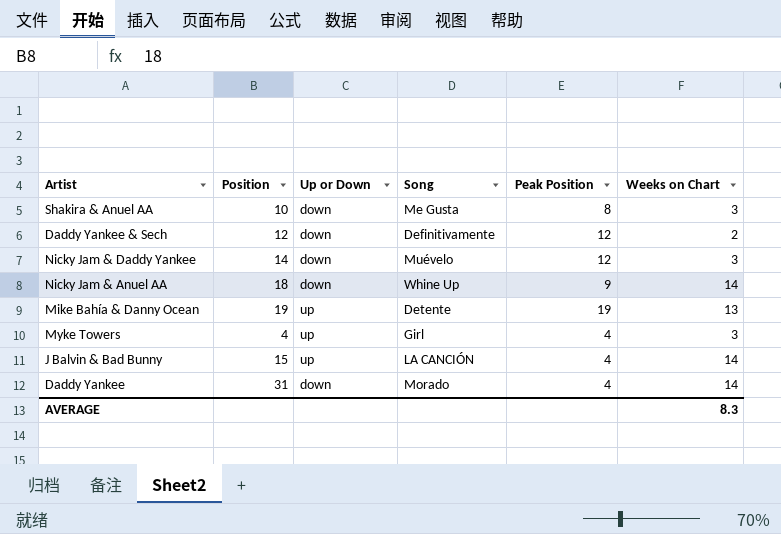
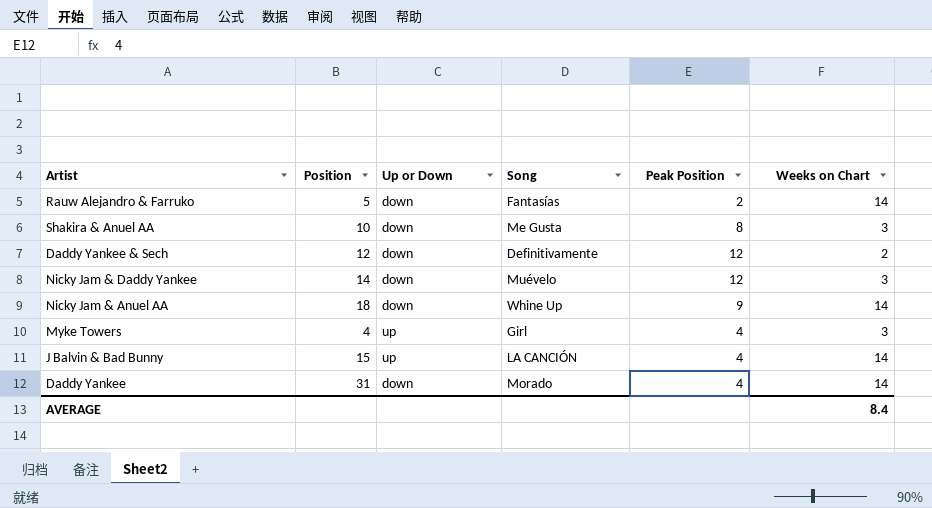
row Mike Bahía & Danny Ocean: 19 | up | Detente | 19 | 13 -> none
row Rauw Alejandro & Farruko: none -> 5 | down | Fantasías | 2 | 14
AVERAGE | Weeks on Chart: 8.3 -> 8.4

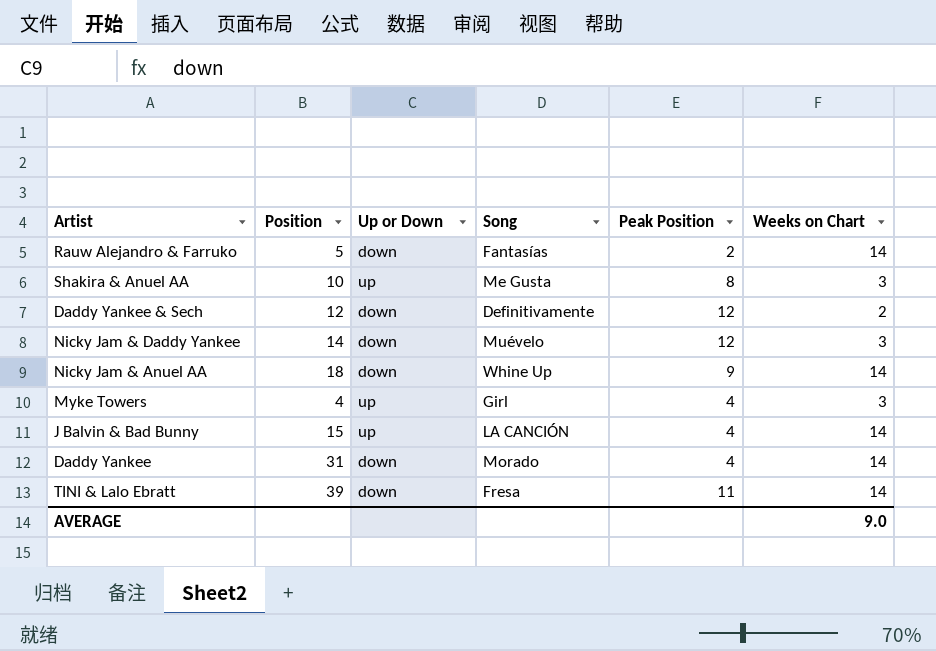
Shakira & Anuel AA | Up or Down: down -> up
row TINI & Lalo Ebratt: none -> 39 | down | Fresa | 11 | 14
AVERAGE | Weeks on Chart: 8.4 -> 9.0

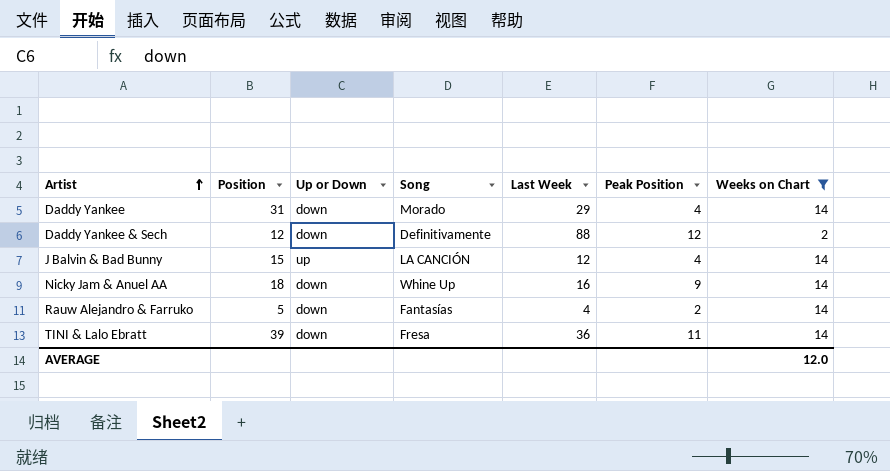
filter: none -> Weeks on Chart != 3
row order: none -> Artist ascending
column Last Week | position: none -> 5
AVERAGE | Weeks on Chart: 9.0 -> 12.0

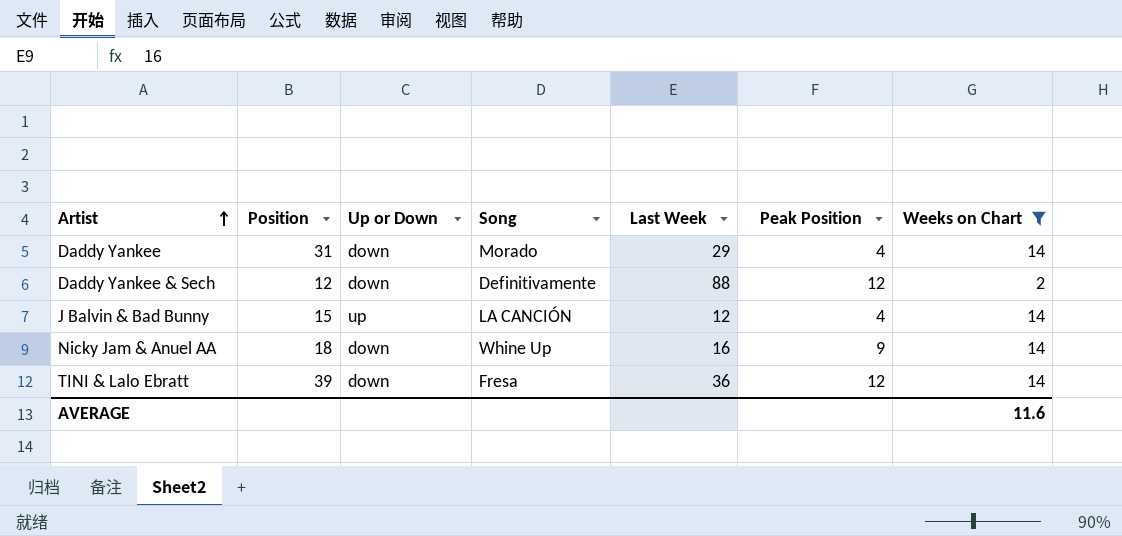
row Rauw Alejandro & Farruko: 5 | down | Fantasías | 4 | 2 | 14 -> none
TINI & Lalo Ebratt | Peak Position: 11 -> 12
AVERAGE | Weeks on Chart: 12.0 -> 11.6

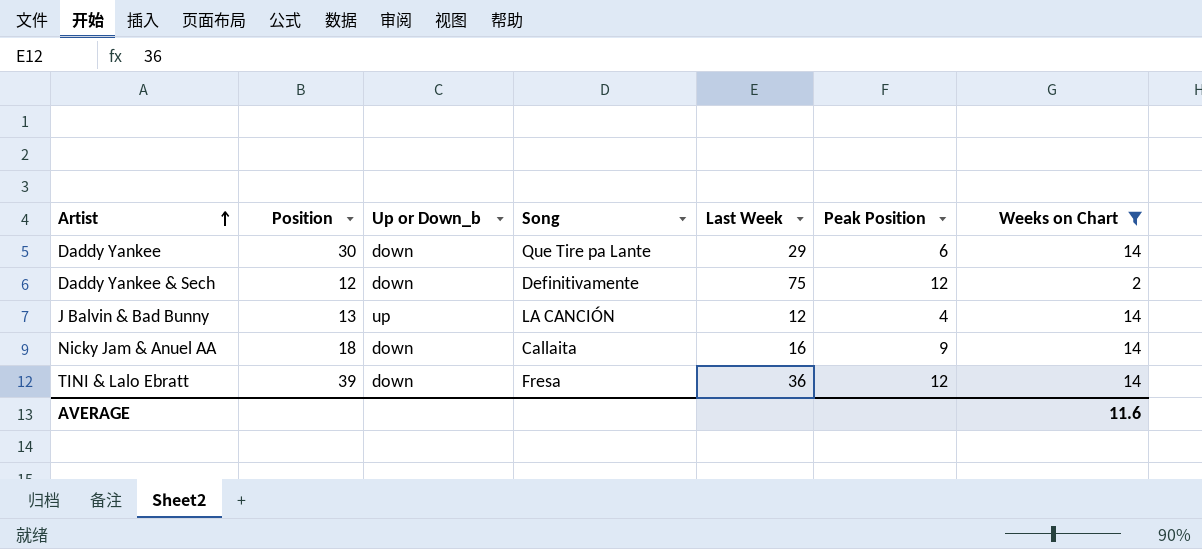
column name: Up or Down -> Up or Down_b
Daddy Yankee | Position: 31 -> 30
Daddy Yankee | Song: Morado -> Que Tire pa Lante
Daddy Yankee | Peak Position: 4 -> 6
Daddy Yankee & Sech | Last Week: 88 -> 75
J Balvin & Bad Bunny | Position: 15 -> 13
Nicky Jam & Anuel AA | Song: Whine Up -> Callaita

